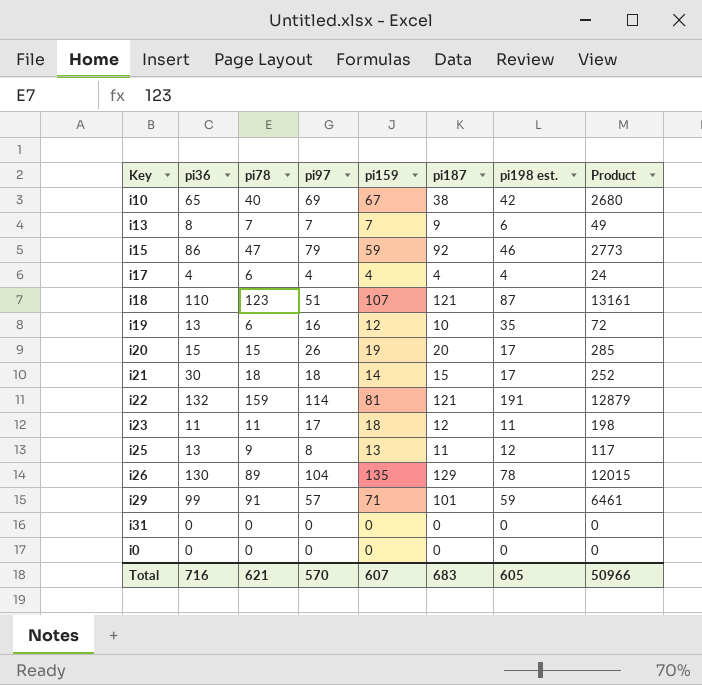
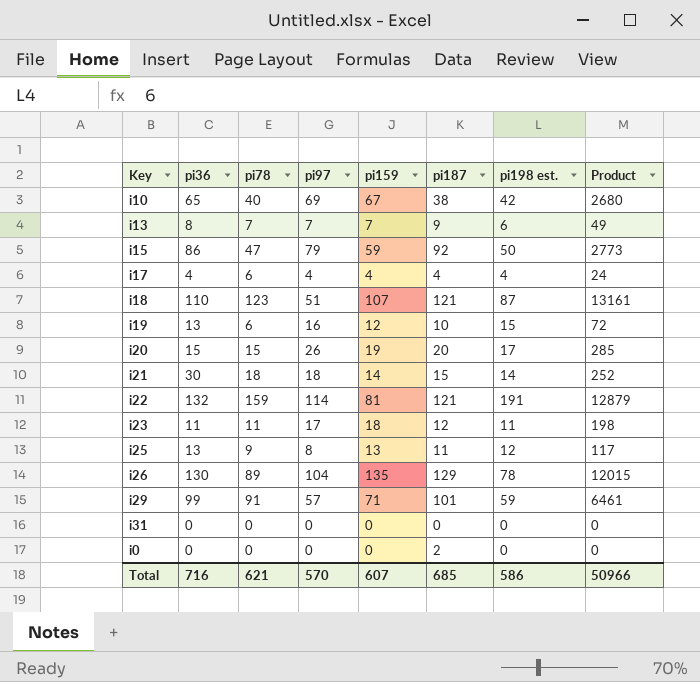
i15 | pi198 est.: 46 -> 50
i19 | pi198 est.: 35 -> 15
i21 | pi198 est.: 17 -> 14
i0 | pi187: 0 -> 2
Total | pi187: 683 -> 685
Total | pi198 est.: 605 -> 586

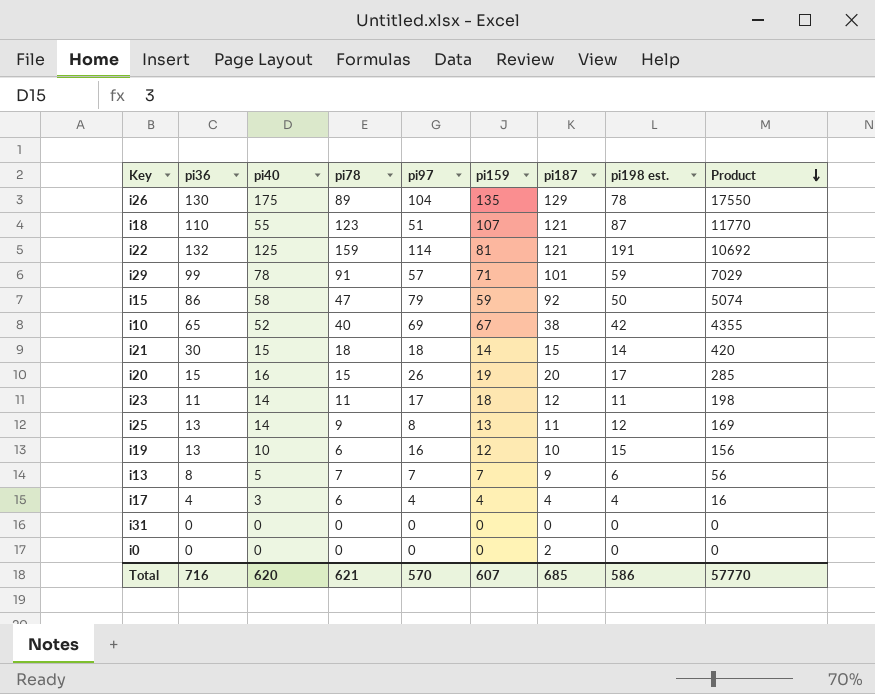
row order: none -> Product descending
column pi40 | position: none -> 3
column Product | formula: [pi78] * [pi159] -> [pi36] * [pi159]
Total | Product: 50966 -> 57770

